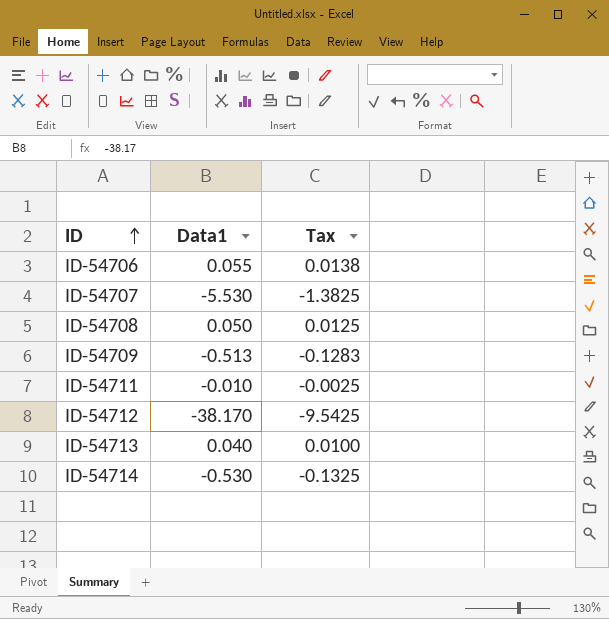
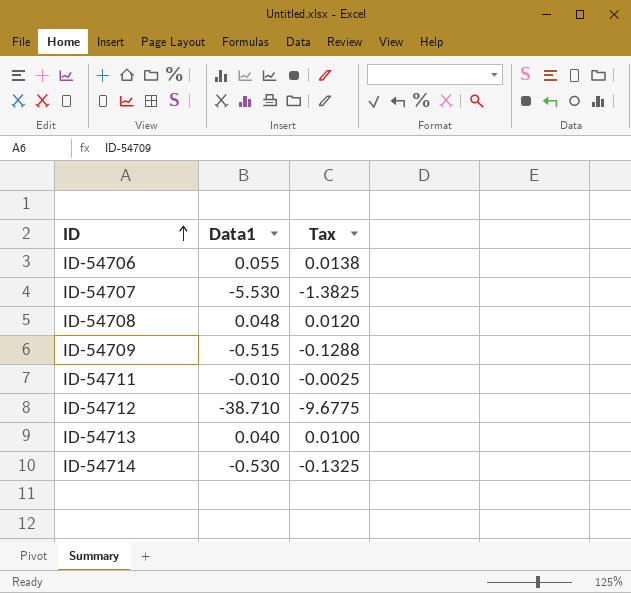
ID-54708 | Data1: 0.050 -> 0.048
ID-54708 | Tax: 0.0125 -> 0.0120
ID-54709 | Data1: -0.513 -> -0.515
ID-54709 | Tax: -0.1283 -> -0.1288
ID-54712 | Data1: -38.170 -> -38.710
ID-54712 | Tax: -9.5425 -> -9.6775

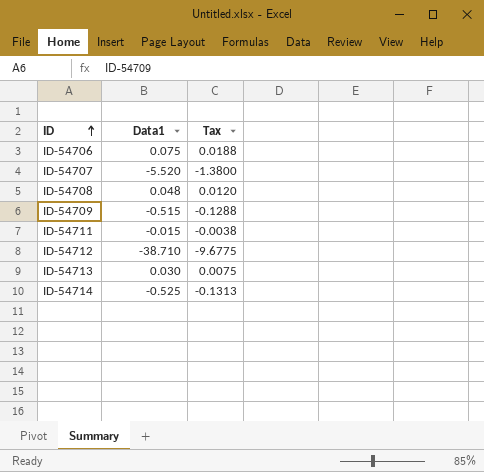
ID-54706 | Data1: 0.055 -> 0.075
ID-54706 | Tax: 0.0138 -> 0.0188
ID-54707 | Data1: -5.530 -> -5.520
ID-54707 | Tax: -1.3825 -> -1.3800
ID-54711 | Data1: -0.010 -> -0.015
ID-54711 | Tax: -0.0025 -> -0.0038
ID-54713 | Data1: 0.040 -> 0.030
ID-54713 | Tax: 0.0100 -> 0.0075
ID-54714 | Data1: -0.530 -> -0.525
ID-54714 | Tax: -0.1325 -> -0.1313

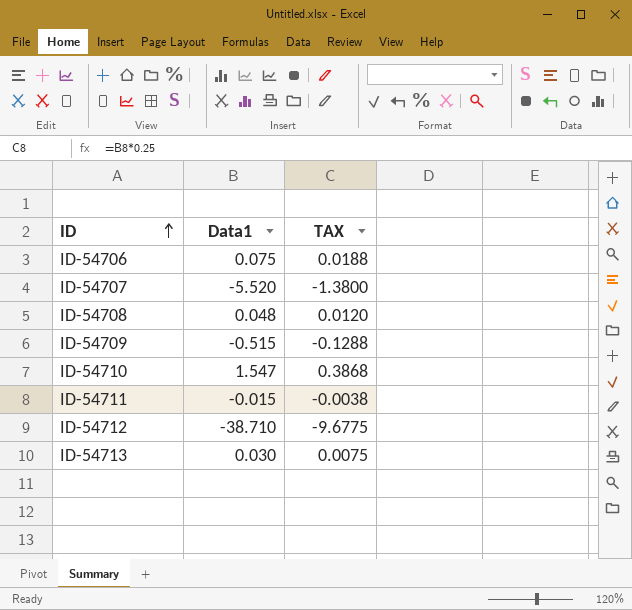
column name: Tax -> TAX
row ID-54714: -0.525 | -0.1313 -> none
row ID-54710: none -> 1.547 | 0.3868

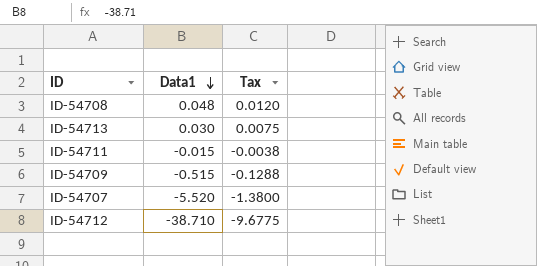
row order: ID ascending -> Data1 descending
column name: TAX -> Tax
row ID-54706: 0.075 | 0.0188 -> none
row ID-54710: 1.547 | 0.3868 -> none

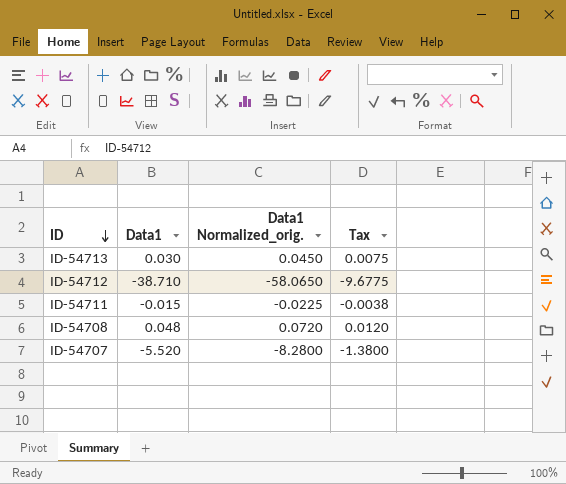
row order: Data1 descending -> ID descending
column Data1 Normalized_orig. | formula: none -> [Data1] * 1.5
row ID-54709: -0.515 | -0.1288 -> none

